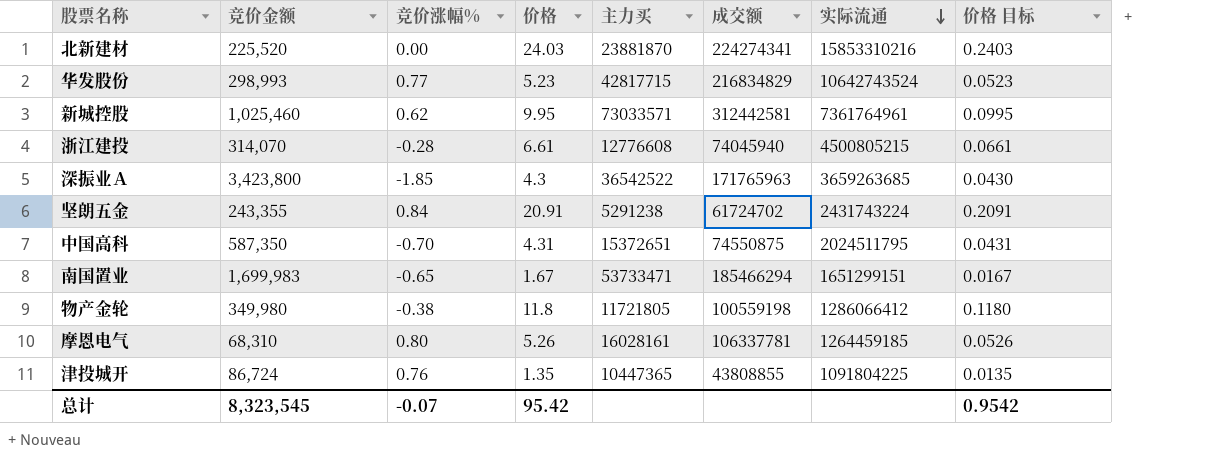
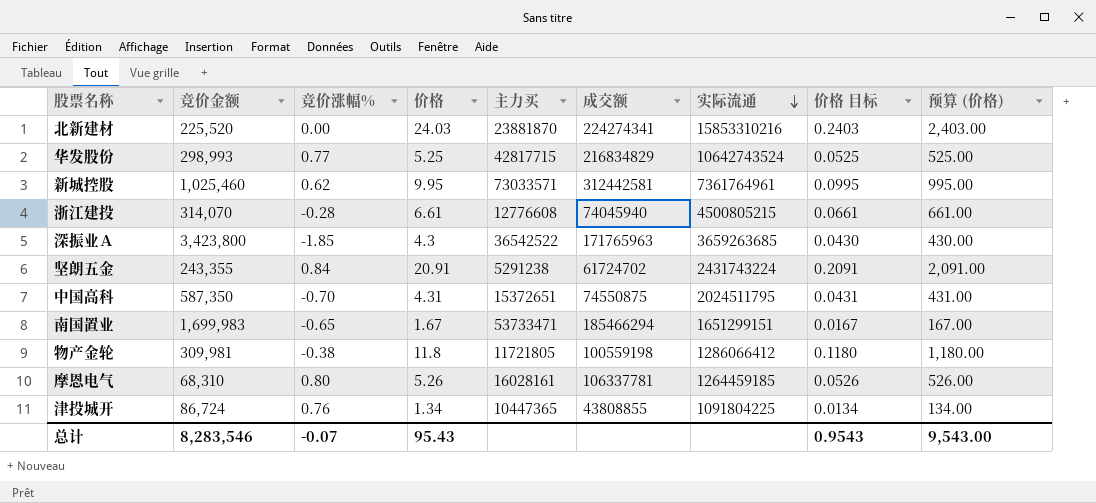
column 预算 (价格) | formula: none -> [价格] * 100
华发股份 | 价格: 5.23 -> 5.25
华发股份 | 价格 目标: 0.0523 -> 0.0525
物产金轮 | 竞价金额: 349,980 -> 309,981
津投城开 | 价格: 1.35 -> 1.34
津投城开 | 价格 目标: 0.0135 -> 0.0134
总计 | 竞价金额: 8,323,545 -> 8,283,546
总计 | 价格: 95.42 -> 95.43
总计 | 价格 目标: 0.9542 -> 0.9543

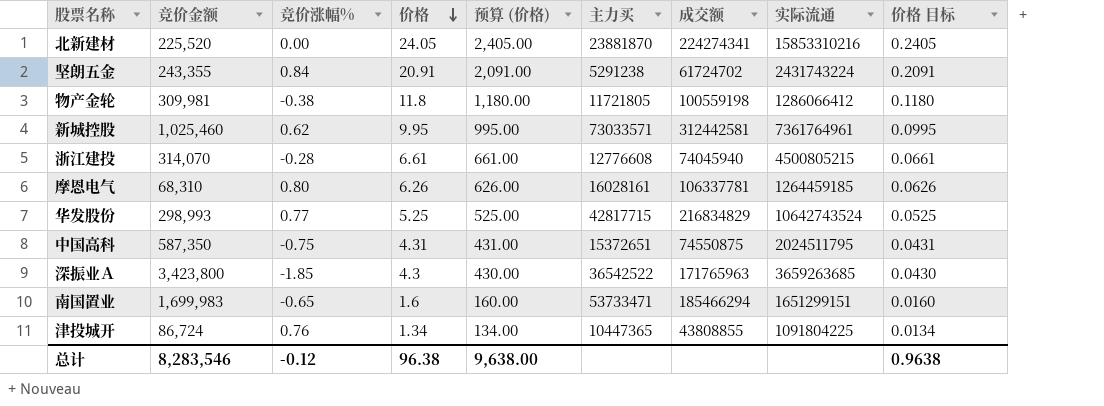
row order: 实际流通 descending -> 价格 descending
column 预算 (价格) | position: 9 -> 5
北新建材 | 价格: 24.03 -> 24.05
北新建材 | 预算 (价格): 2,403.00 -> 2,405.00
北新建材 | 价格 目标: 0.2403 -> 0.2405
摩恩电气 | 价格: 5.26 -> 6.26
摩恩电气 | 预算 (价格): 526.00 -> 626.00
摩恩电气 | 价格 目标: 0.0526 -> 0.0626
中国高科 | 竞价涨幅%: -0.70 -> -0.75
南国置业 | 价格: 1.67 -> 1.6
南国置业 | 预算 (价格): 167.00 -> 160.00
南国置业 | 价格 目标: 0.0167 -> 0.0160
总计 | 竞价涨幅%: -0.07 -> -0.12
总计 | 价格: 95.43 -> 96.38
总计 | 预算 (价格): 9,543.00 -> 9,638.00
总计 | 价格 目标: 0.9543 -> 0.9638

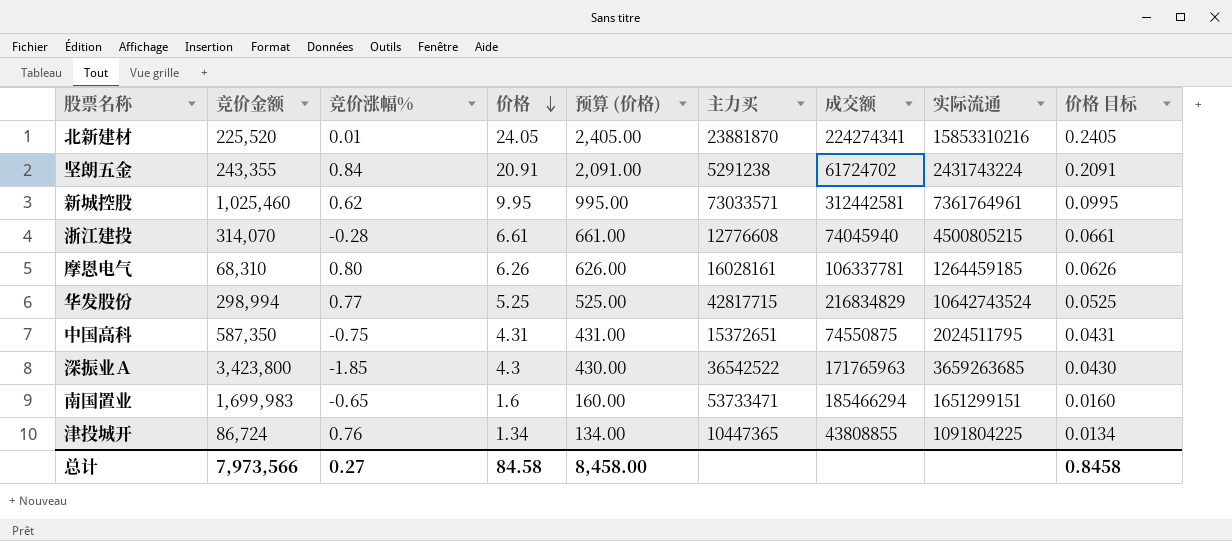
row 物产金轮: 309,981 | -0.38 | 11.8 | 1,180.00 | 11721805 | 100559198 | 1286066412 | 0.1180 -> none
北新建材 | 竞价涨幅%: 0.00 -> 0.01
华发股份 | 竞价金额: 298,993 -> 298,994
总计 | 竞价金额: 8,283,546 -> 7,973,566
总计 | 竞价涨幅%: -0.12 -> 0.27
总计 | 价格: 96.38 -> 84.58
总计 | 预算 (价格): 9,638.00 -> 8,458.00
总计 | 价格 目标: 0.9638 -> 0.8458

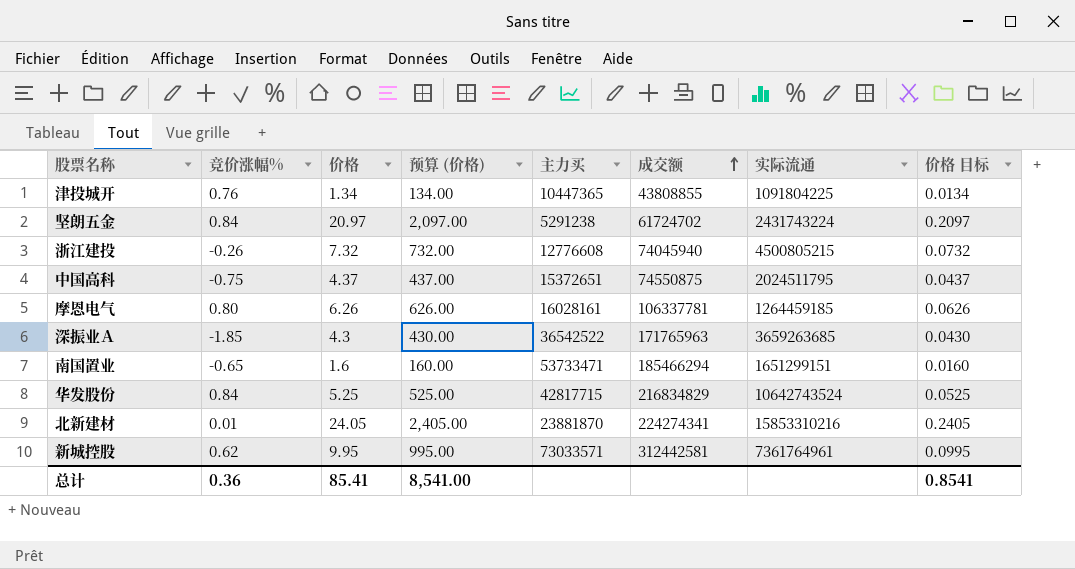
row order: 价格 descending -> 成交额 ascending
column 竞价金额 | position: 2 -> none
坚朗五金 | 价格: 20.91 -> 20.97
坚朗五金 | 预算 (价格): 2,091.00 -> 2,097.00
坚朗五金 | 价格 目标: 0.2091 -> 0.2097
浙江建投 | 竞价涨幅%: -0.28 -> -0.26
浙江建投 | 价格: 6.61 -> 7.32
浙江建投 | 预算 (价格): 661.00 -> 732.00
浙江建投 | 价格 目标: 0.0661 -> 0.0732
中国高科 | 价格: 4.31 -> 4.37
中国高科 | 预算 (价格): 431.00 -> 437.00
中国高科 | 价格 目标: 0.0431 -> 0.0437
华发股份 | 竞价涨幅%: 0.77 -> 0.84
总计 | 竞价涨幅%: 0.27 -> 0.36
总计 | 价格: 84.58 -> 85.41
总计 | 预算 (价格): 8,458.00 -> 8,541.00
总计 | 价格 目标: 0.8458 -> 0.8541

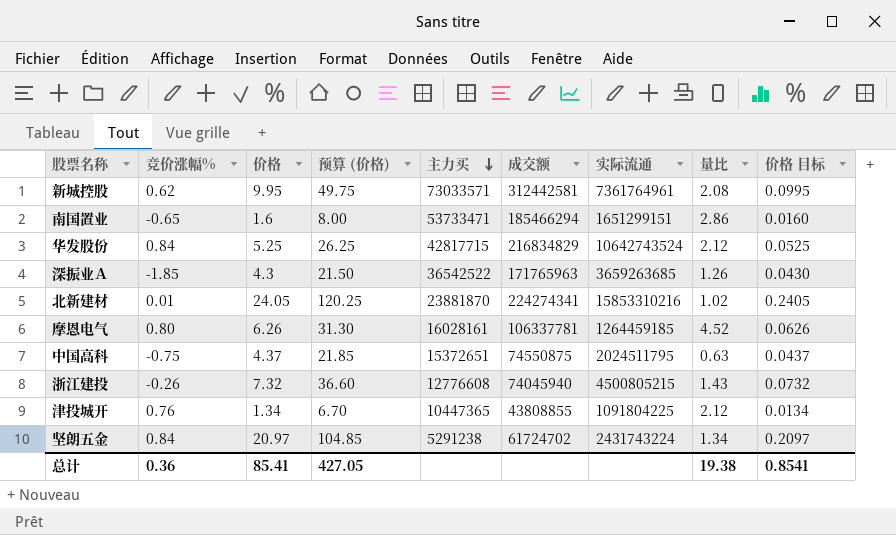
row order: 成交额 ascending -> 主力买 descending
column 预算 (价格) | formula: [价格] * 100 -> [价格] * 5
column 量比 | position: none -> 8
总计 | 预算 (价格): 8,541.00 -> 427.05

